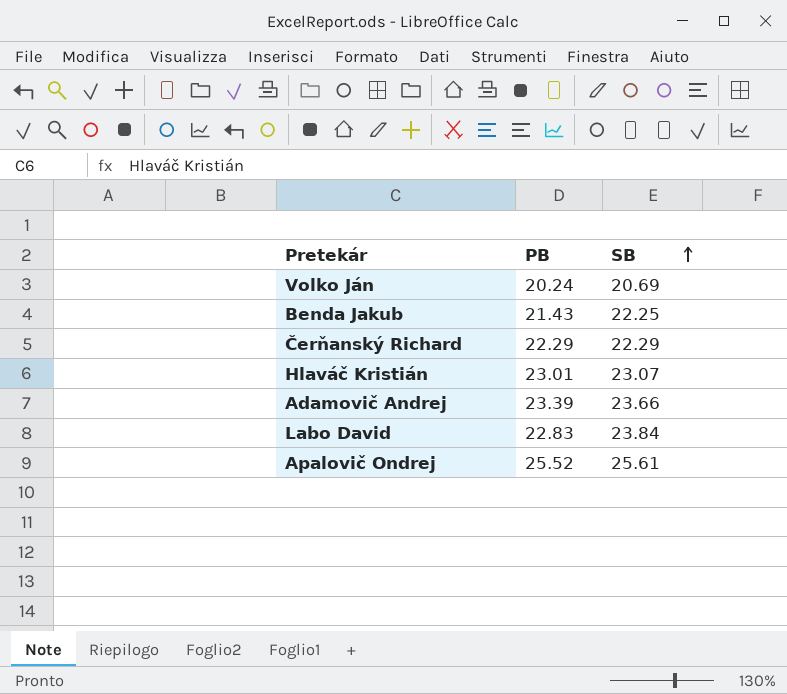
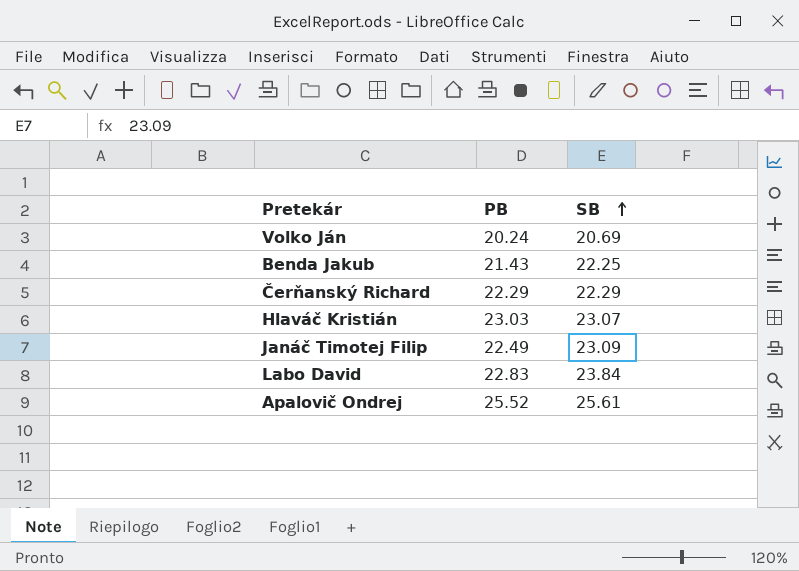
row Adamovič Andrej: 23.39 | 23.66 -> none
Hlaváč Kristián | PB: 23.01 -> 23.03
row Janáč Timotej Filip: none -> 22.49 | 23.09

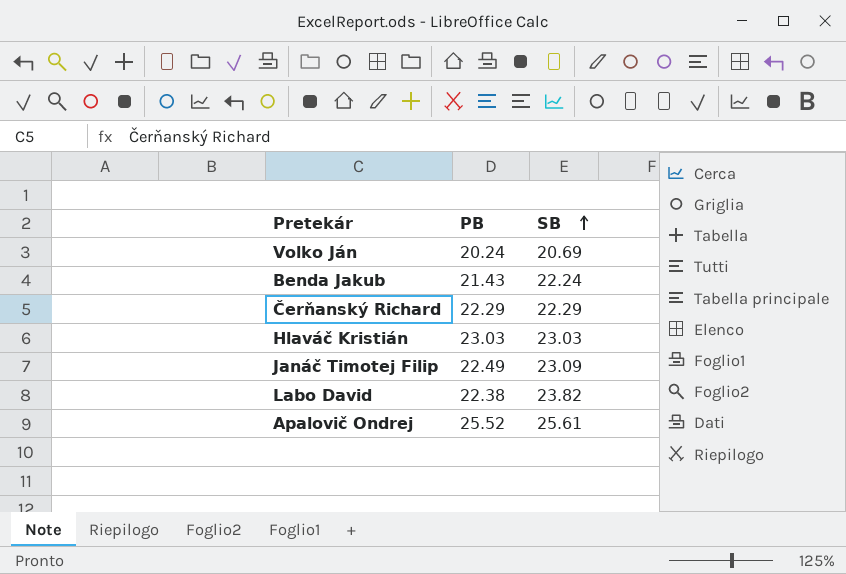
Benda Jakub | SB: 22.25 -> 22.24
Hlaváč Kristián | SB: 23.07 -> 23.03
Labo David | PB: 22.83 -> 22.38
Labo David | SB: 23.84 -> 23.82

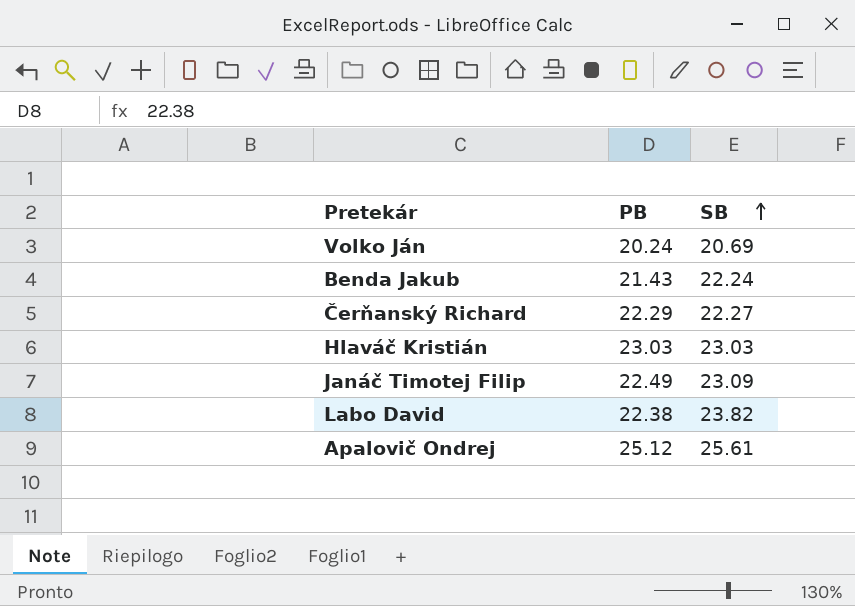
Čerňanský Richard | SB: 22.29 -> 22.27
Apalovič Ondrej | PB: 25.52 -> 25.12

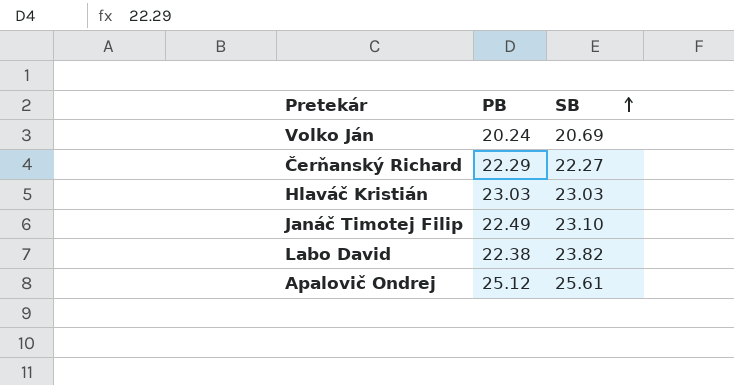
row Benda Jakub: 21.43 | 22.24 -> none
Janáč Timotej Filip | SB: 23.09 -> 23.10

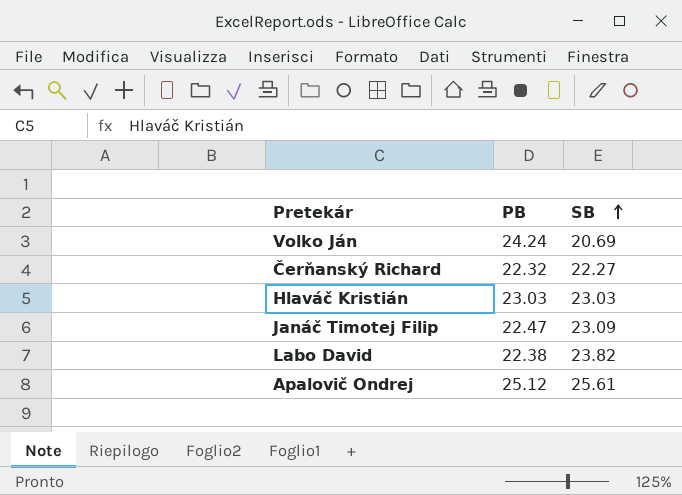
Volko Ján | PB: 20.24 -> 24.24
Čerňanský Richard | PB: 22.29 -> 22.32
Janáč Timotej Filip | PB: 22.49 -> 22.47
Janáč Timotej Filip | SB: 23.10 -> 23.09

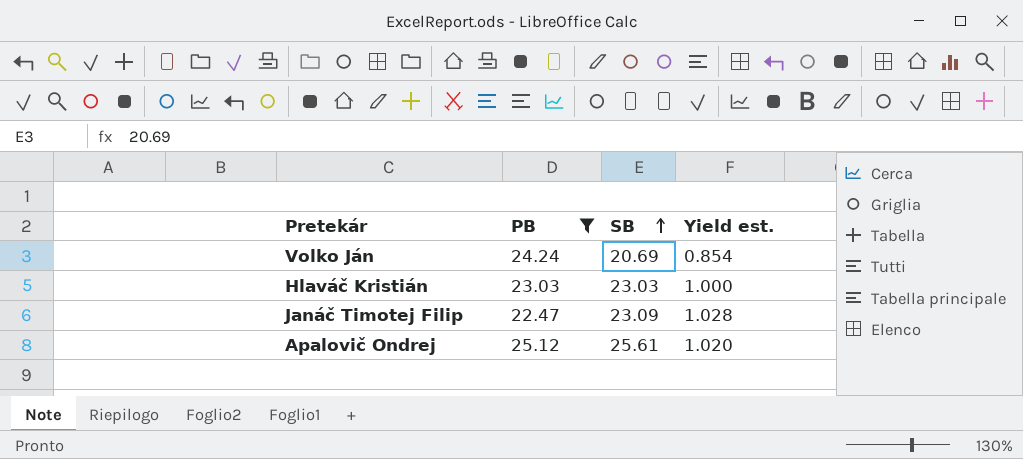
filter: none -> PB >= 22.47
column Yield est. | formula: none -> [SB] / [PB]

